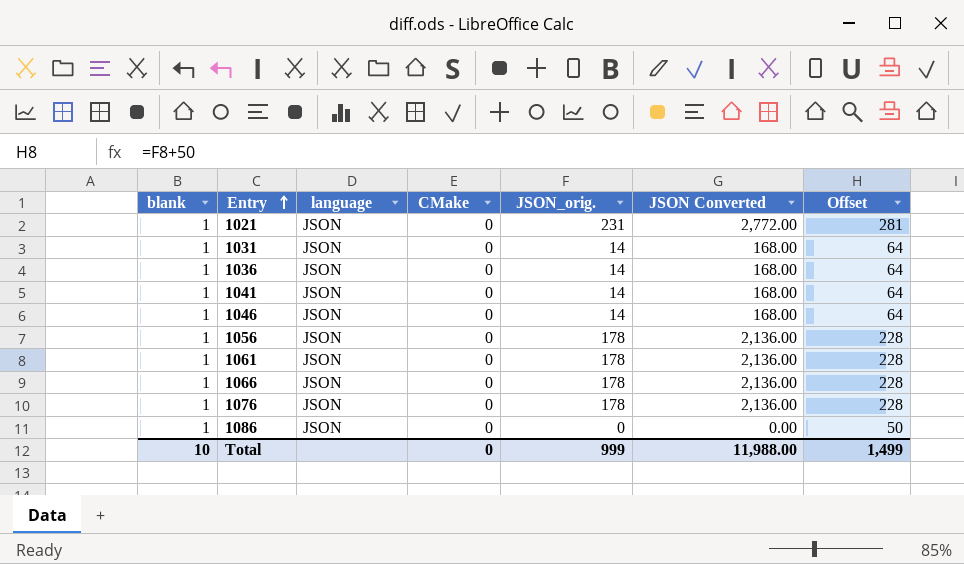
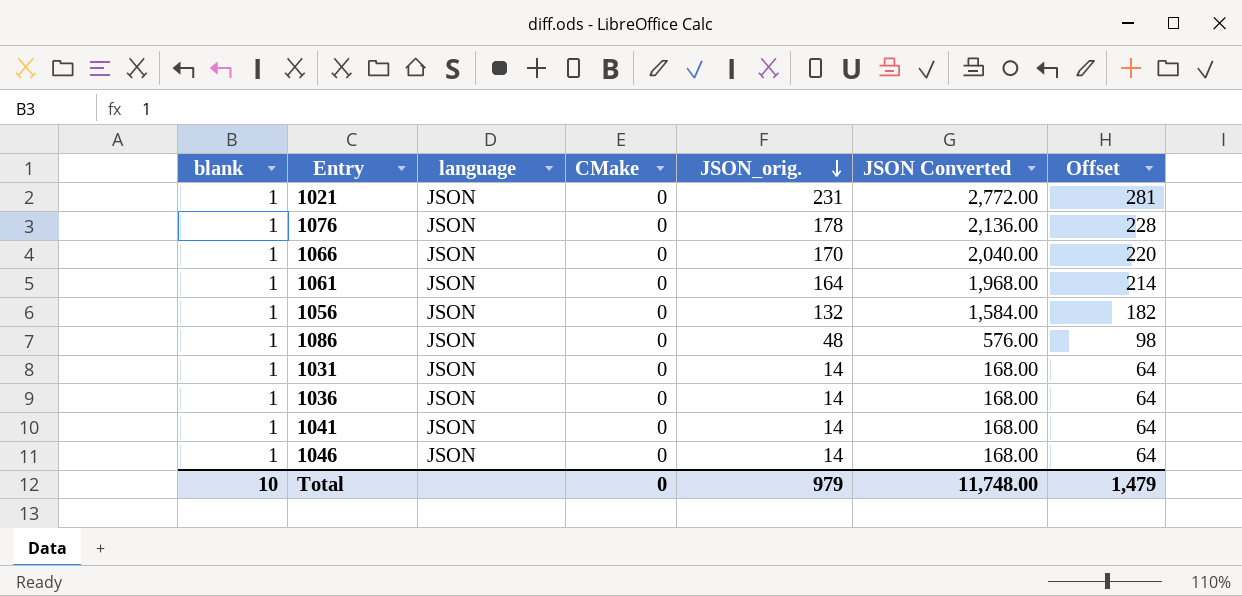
row order: Entry ascending -> JSON_orig. descending
1066 | JSON_orig.: 178 -> 170
1066 | JSON Converted: 2,136.00 -> 2,040.00
1066 | Offset: 228 -> 220
1061 | JSON_orig.: 178 -> 164
1061 | JSON Converted: 2,136.00 -> 1,968.00
1061 | Offset: 228 -> 214
1056 | JSON_orig.: 178 -> 132
1056 | JSON Converted: 2,136.00 -> 1,584.00
1056 | Offset: 228 -> 182
1086 | JSON_orig.: 0 -> 48
1086 | JSON Converted: 0.00 -> 576.00
1086 | Offset: 50 -> 98
Total | JSON_orig.: 999 -> 979
Total | JSON Converted: 11,988.00 -> 11,748.00
Total | Offset: 1,499 -> 1,479

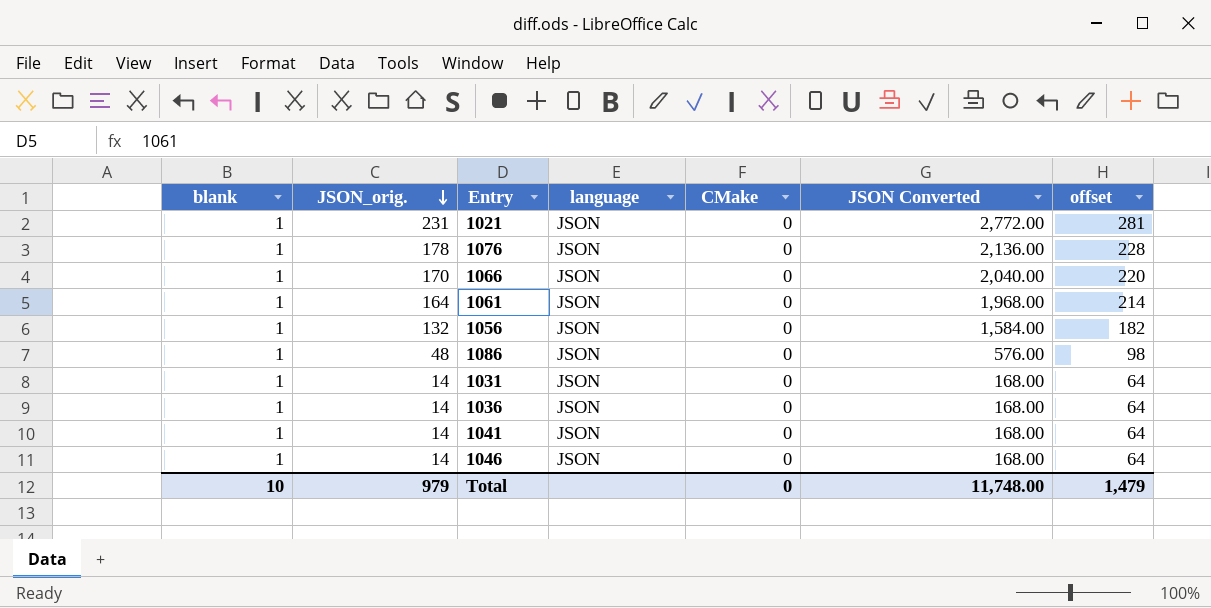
column JSON_orig. | position: 5 -> 2
column name: Offset -> offset

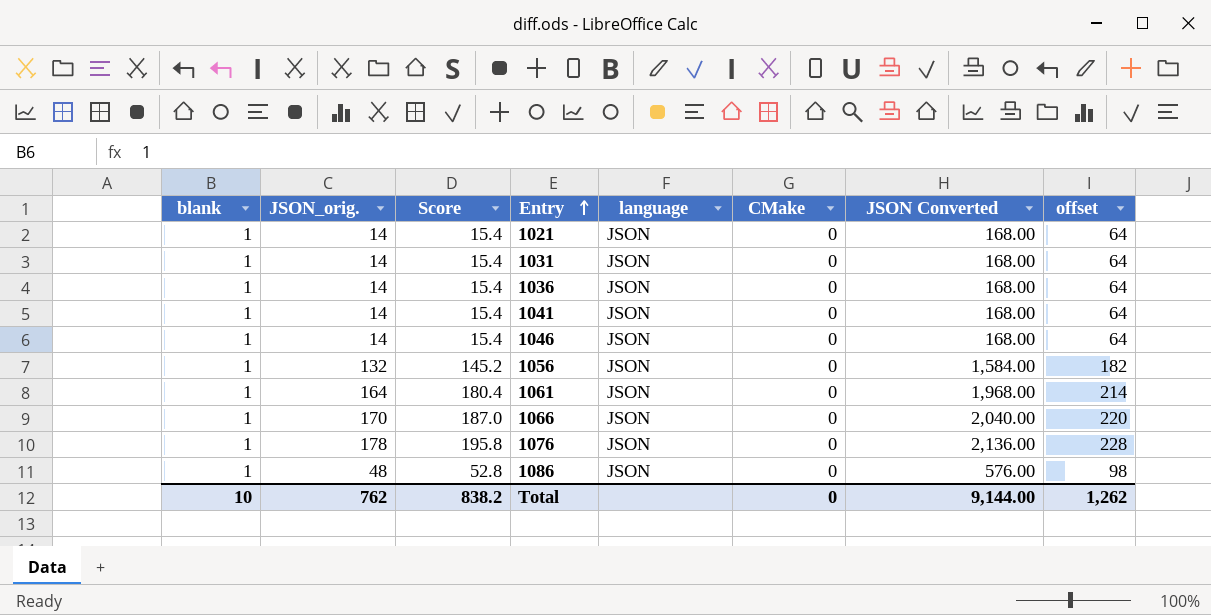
row order: JSON_orig. descending -> Entry ascending
column Score | formula: none -> [JSON_orig.] * 1.1
1021 | JSON_orig.: 231 -> 14
1021 | JSON Converted: 2,772.00 -> 168.00
1021 | offset: 281 -> 64
Total | JSON_orig.: 979 -> 762
Total | JSON Converted: 11,748.00 -> 9,144.00
Total | offset: 1,479 -> 1,262

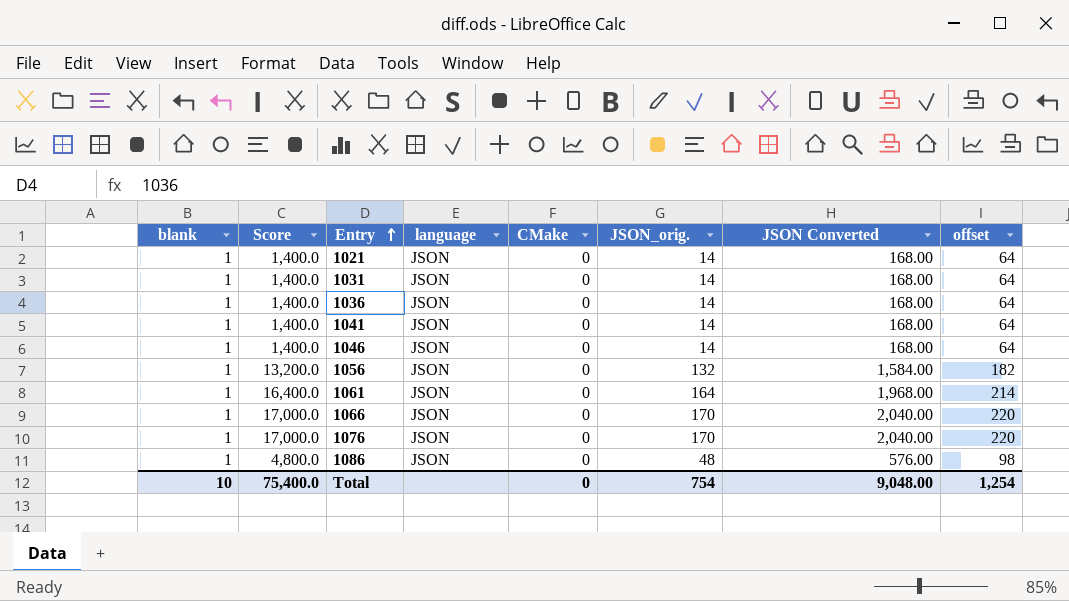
column Score | formula: [JSON_orig.] * 1.1 -> [JSON_orig.] * 100
column JSON_orig. | position: 2 -> 6
1076 | JSON_orig.: 178 -> 170
1076 | JSON Converted: 2,136.00 -> 2,040.00
1076 | offset: 228 -> 220
Total | Score: 838.2 -> 75,400.0
Total | JSON_orig.: 762 -> 754
Total | JSON Converted: 9,144.00 -> 9,048.00
Total | offset: 1,262 -> 1,254

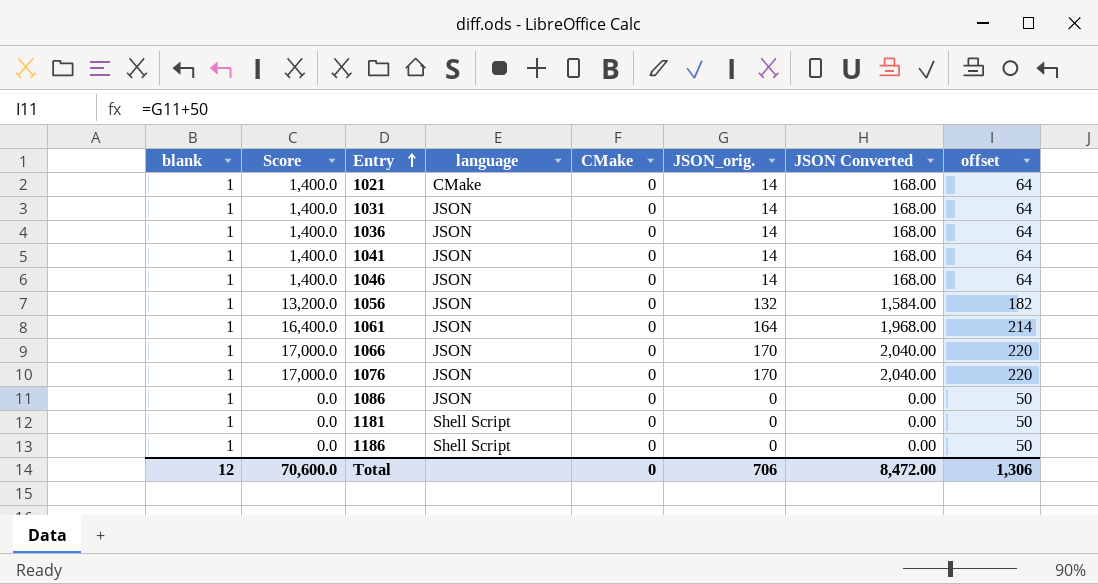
1021 | language: JSON -> CMake
1086 | Score: 4,800.0 -> 0.0
1086 | JSON_orig.: 48 -> 0
1086 | JSON Converted: 576.00 -> 0.00
1086 | offset: 98 -> 50
row 1181: none -> 1 | 0.0 | Shell Script | 0 | 0 | 0.00 | 50
row 1186: none -> 1 | 0.0 | Shell Script | 0 | 0 | 0.00 | 50
Total | blank: 10 -> 12
Total | Score: 75,400.0 -> 70,600.0
Total | JSON_orig.: 754 -> 706
Total | JSON Converted: 9,048.00 -> 8,472.00
Total | offset: 1,254 -> 1,306

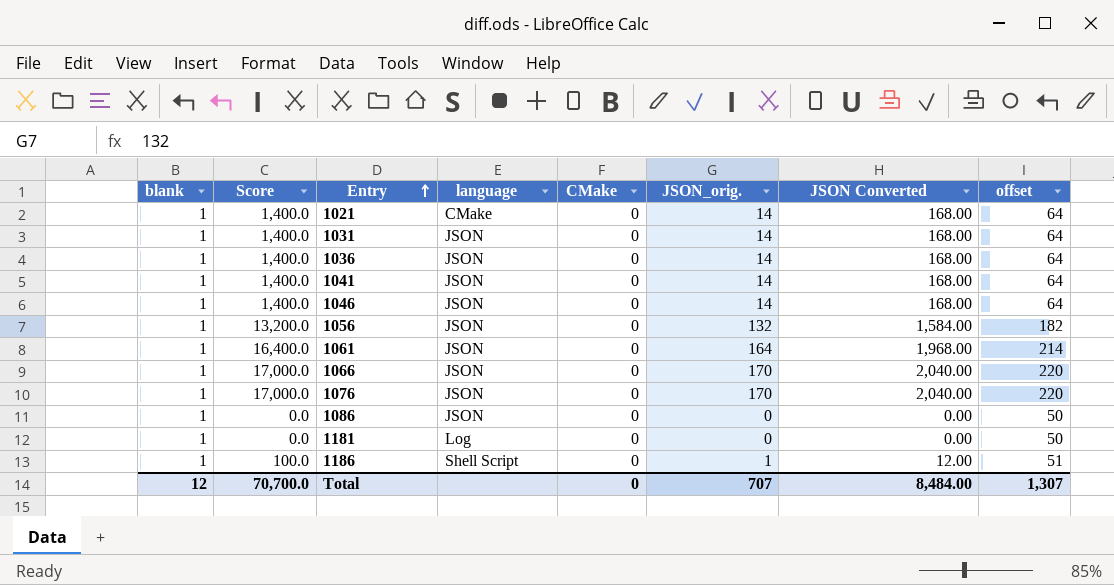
1181 | language: Shell Script -> Log
1186 | Score: 0.0 -> 100.0
1186 | JSON_orig.: 0 -> 1
1186 | JSON Converted: 0.00 -> 12.00
1186 | offset: 50 -> 51
Total | Score: 70,600.0 -> 70,700.0
Total | JSON_orig.: 706 -> 707
Total | JSON Converted: 8,472.00 -> 8,484.00
Total | offset: 1,306 -> 1,307

